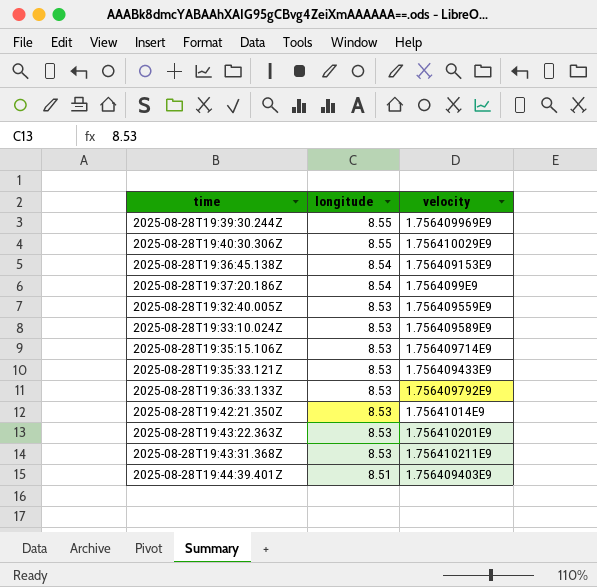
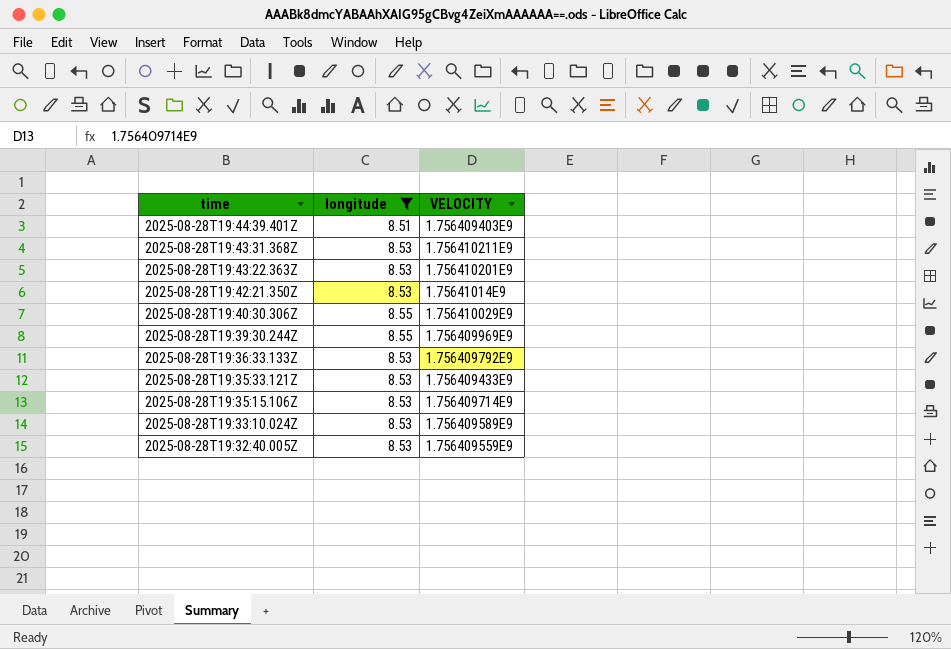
filter: none -> longitude != 8.54
row order: longitude descending -> time descending
column name: velocity -> VELOCITY

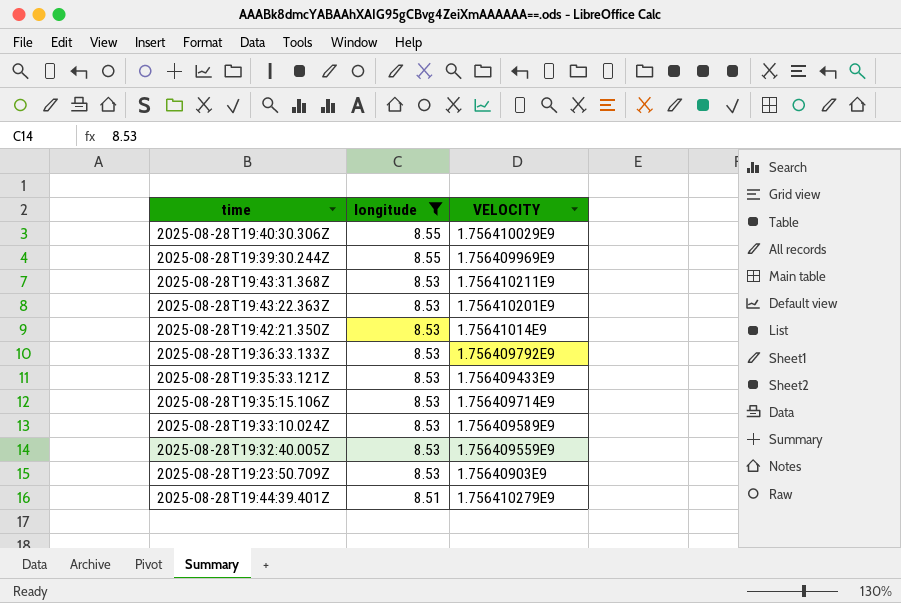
row order: time descending -> longitude descending
row 2025-08-28T19:23:50.709Z: none -> 8.53 | 1.75640903E9
2025-08-28T19:44:39.401Z | VELOCITY: 1.756409403E9 -> 1.756410279E9

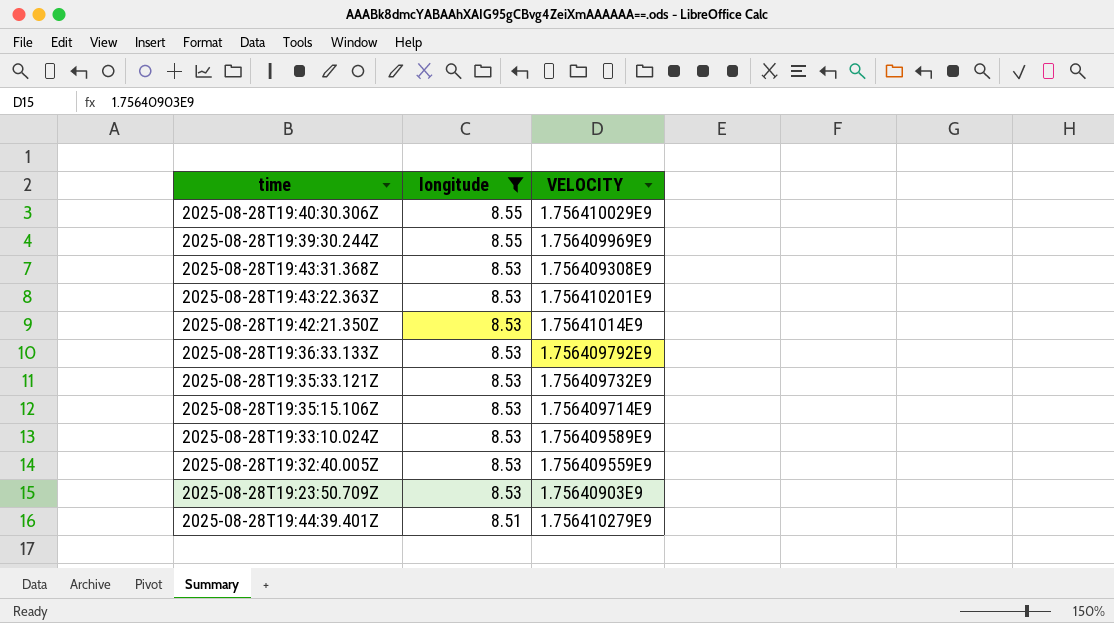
2025-08-28T19:43:31.368Z | VELOCITY: 1.756410211E9 -> 1.756409308E9
2025-08-28T19:35:33.121Z | VELOCITY: 1.756409433E9 -> 1.756409732E9

